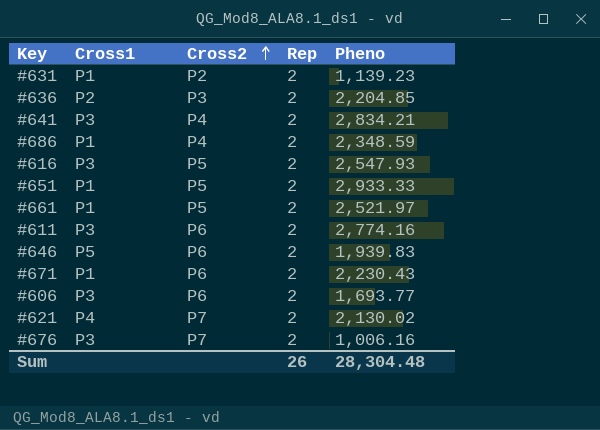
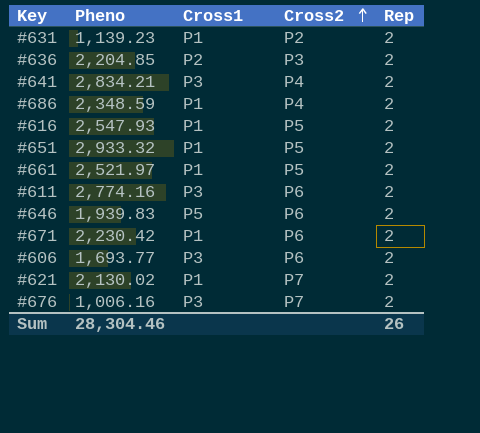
column Pheno | position: 5 -> 2
#616 | Cross1: P3 -> P1
#651 | Pheno: 2,933.33 -> 2,933.32
#671 | Pheno: 2,230.43 -> 2,230.42
#621 | Cross1: P4 -> P1
Sum | Pheno: 28,304.48 -> 28,304.46

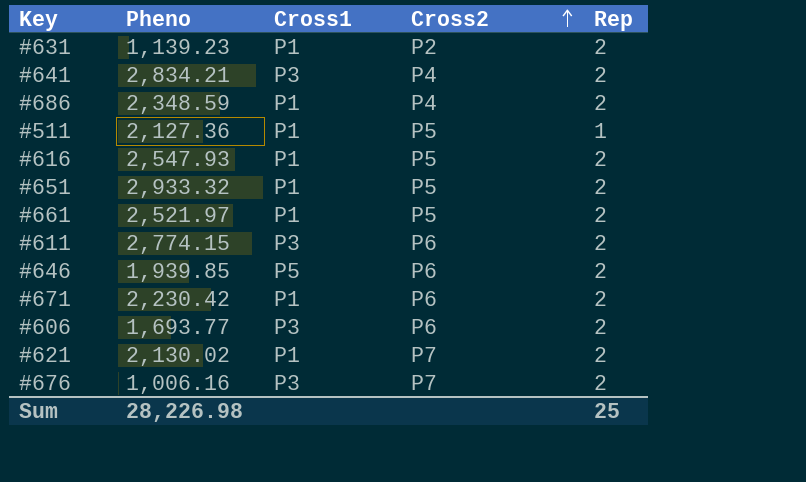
row #636: 2,204.85 | P2 | P3 | 2 -> none
row #511: none -> 2,127.36 | P1 | P5 | 1
#611 | Pheno: 2,774.16 -> 2,774.15
#646 | Pheno: 1,939.83 -> 1,939.85
Sum | Pheno: 28,304.46 -> 28,226.98
Sum | Rep: 26 -> 25

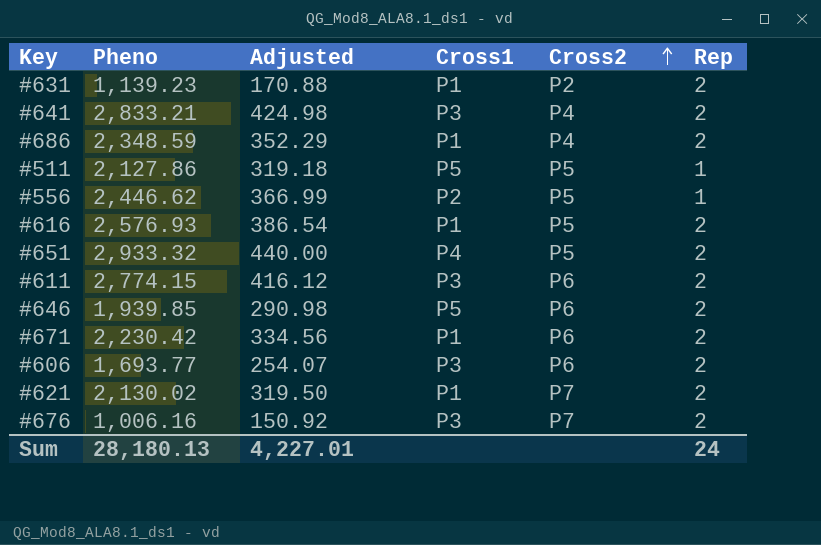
column Adjusted | formula: none -> [Pheno] * 0.15
row #661: 2,521.97 | P1 | P5 | 2 -> none
#641 | Pheno: 2,834.21 -> 2,833.21
#511 | Pheno: 2,127.36 -> 2,127.86
#511 | Cross1: P1 -> P5
row #556: none -> 2,446.62 | 366.99 | P2 | P5 | 1
#616 | Pheno: 2,547.93 -> 2,576.93
#651 | Cross1: P1 -> P4
Sum | Pheno: 28,226.98 -> 28,180.13
Sum | Rep: 25 -> 24

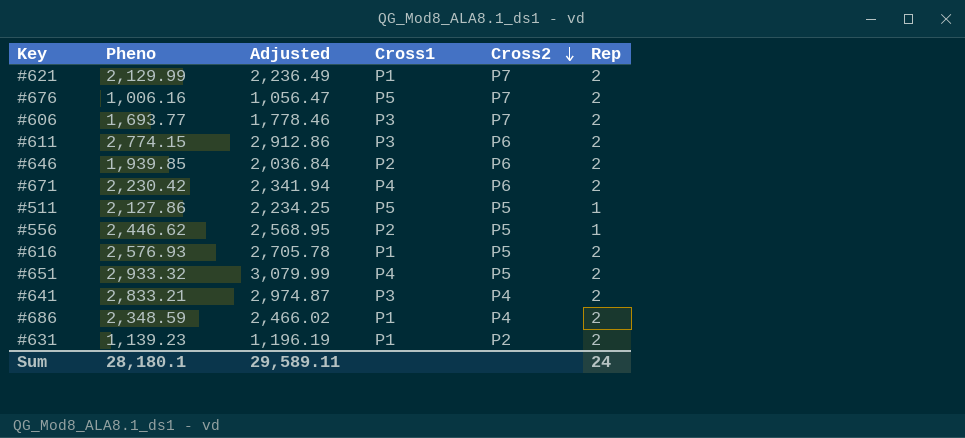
row order: Cross2 ascending -> Cross2 descending
column Adjusted | formula: [Pheno] * 0.15 -> [Pheno] * 1.05
#621 | Pheno: 2,130.02 -> 2,129.99
#676 | Cross1: P3 -> P5
#606 | Cross2: P6 -> P7
#646 | Cross1: P5 -> P2
#671 | Cross1: P1 -> P4
Sum | Pheno: 28,180.13 -> 28,180.1
Sum | Adjusted: 4,227.01 -> 29,589.11

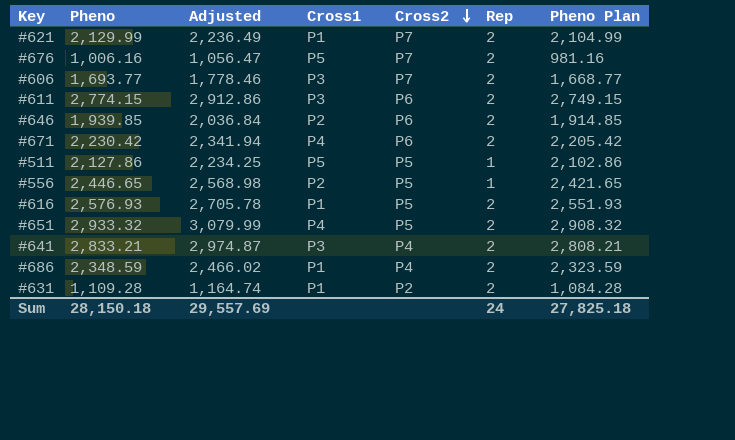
column Pheno Plan | formula: none -> [Pheno] - 25
#556 | Pheno: 2,446.62 -> 2,446.65
#556 | Adjusted: 2,568.95 -> 2,568.98
#631 | Pheno: 1,139.23 -> 1,109.28
#631 | Adjusted: 1,196.19 -> 1,164.74
Sum | Pheno: 28,180.1 -> 28,150.18
Sum | Adjusted: 29,589.11 -> 29,557.69

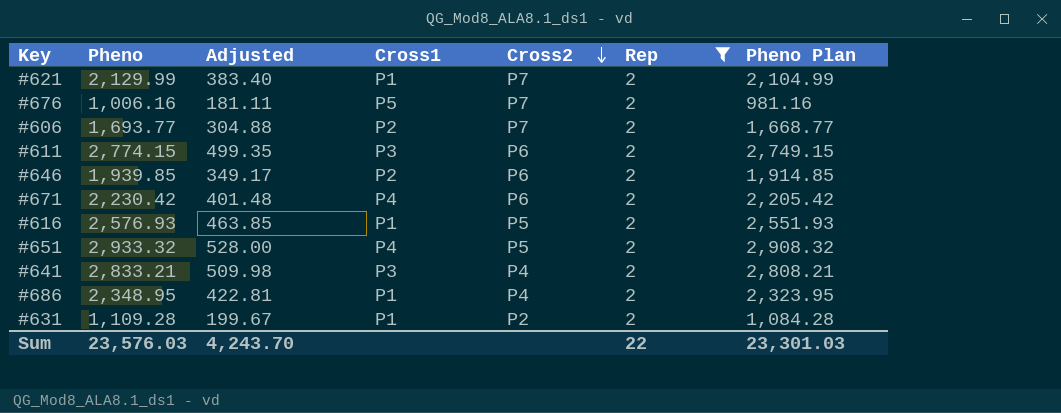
filter: none -> Rep = 2
column Adjusted | formula: [Pheno] * 1.05 -> [Pheno] * 0.18
#606 | Cross1: P3 -> P2
#686 | Pheno: 2,348.59 -> 2,348.95
#686 | Pheno Plan: 2,323.59 -> 2,323.95
Sum | Pheno: 28,150.18 -> 23,576.03
Sum | Adjusted: 29,557.69 -> 4,243.70
Sum | Rep: 24 -> 22
Sum | Pheno Plan: 27,825.18 -> 23,301.03

